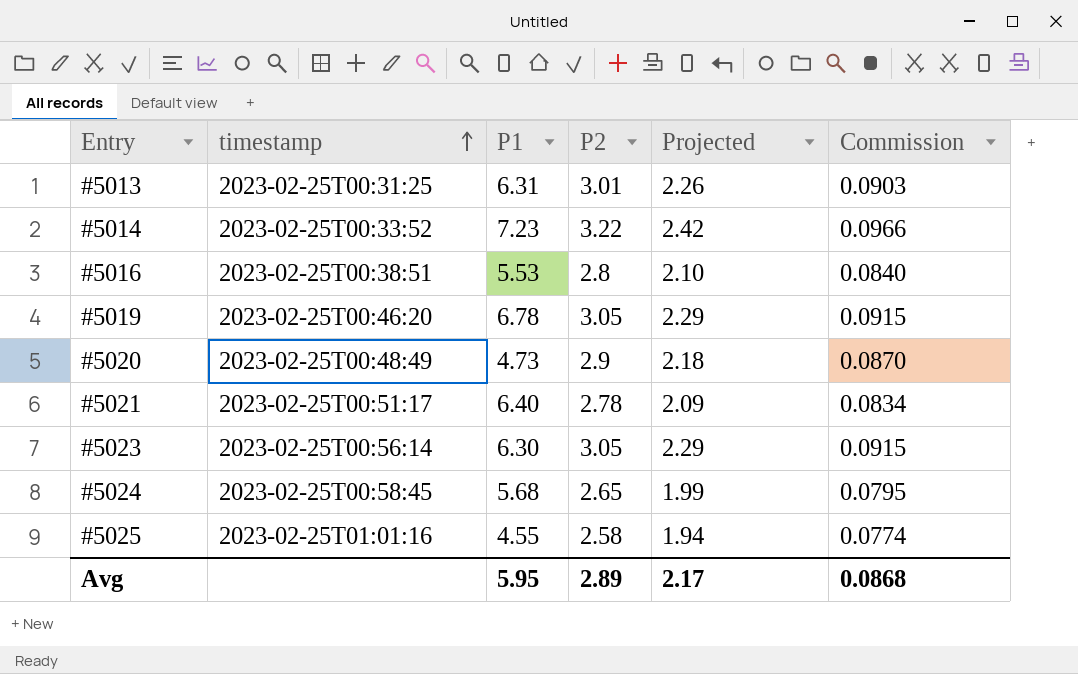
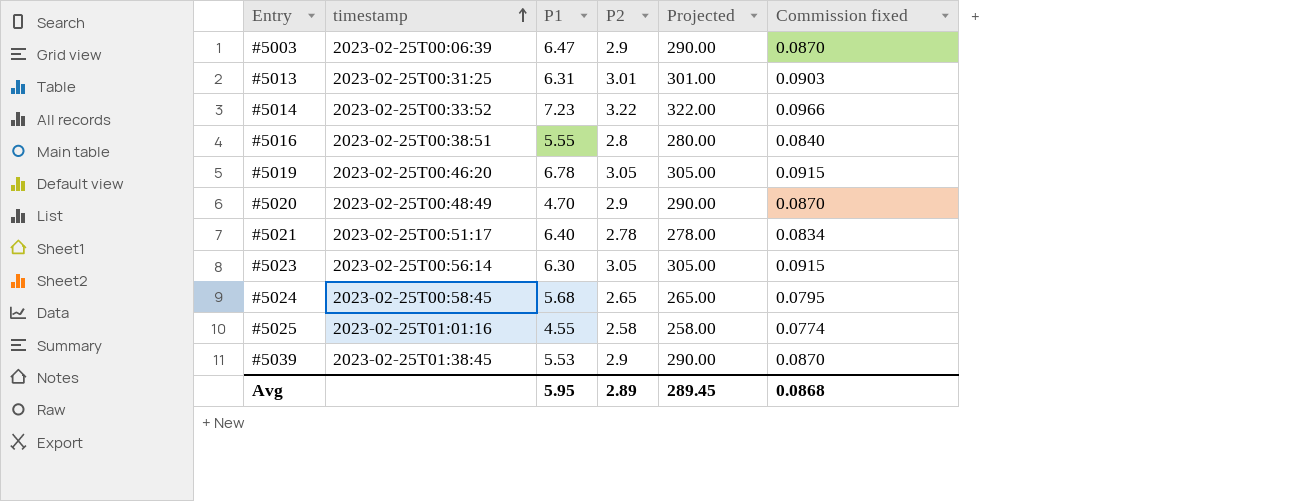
column Projected | formula: [P2] * 0.75 -> [P2] * 100
column name: Commission -> Commission fixed
row #5003: none -> 2023-02-25T00:06:39 | 6.47 | 2.9 | 290.00 | 0.0870
#5016 | P1: 5.53 -> 5.55
#5020 | P1: 4.73 -> 4.70
row #5039: none -> 2023-02-25T01:38:45 | 5.53 | 2.9 | 290.00 | 0.0870
Avg | Projected: 2.17 -> 289.45

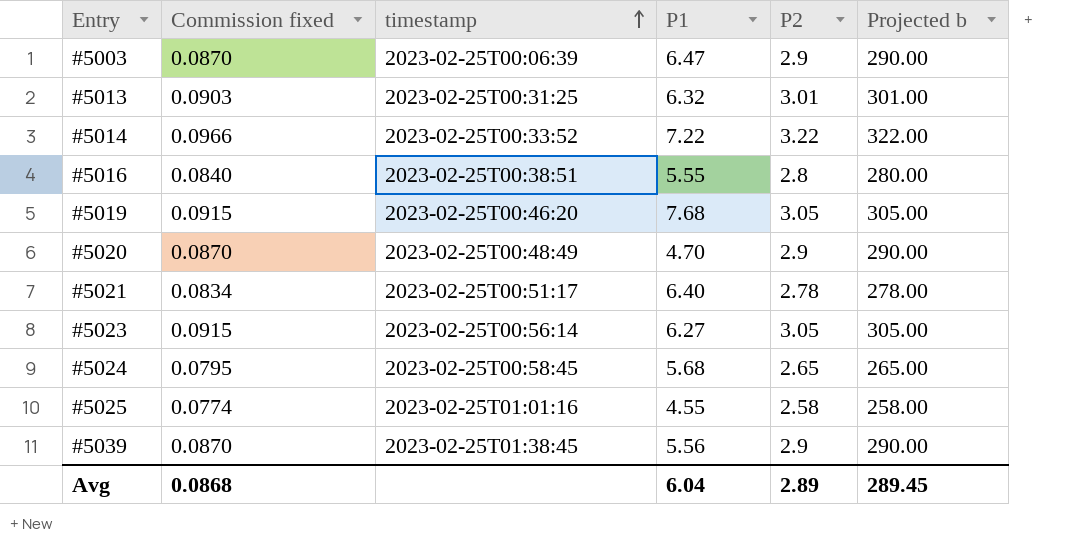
column Commission fixed | position: 6 -> 2
column name: Projected -> Projected b
#5013 | P1: 6.31 -> 6.32
#5014 | P1: 7.23 -> 7.22
#5019 | P1: 6.78 -> 7.68
#5023 | P1: 6.30 -> 6.27
#5039 | P1: 5.53 -> 5.56
Avg | P1: 5.95 -> 6.04

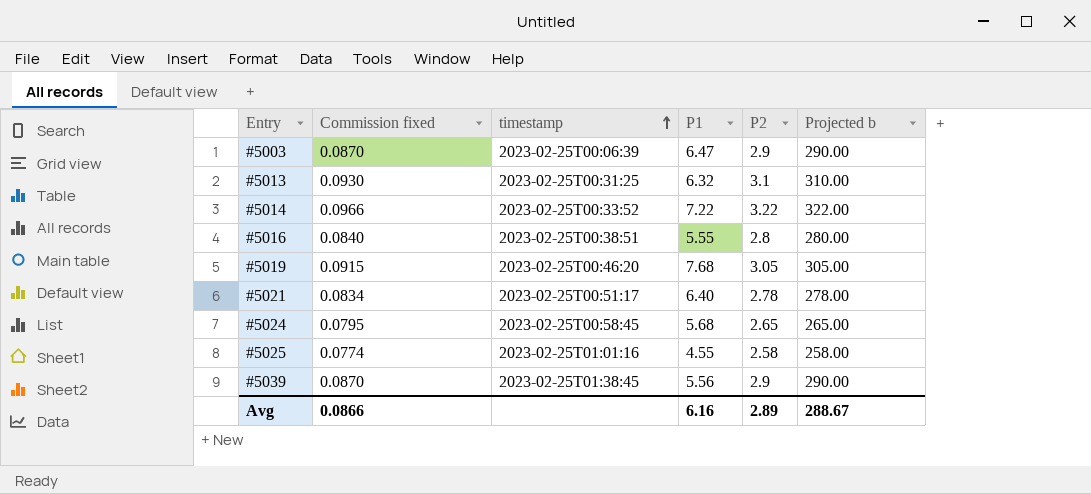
row #5020: 0.0870 | 2023-02-25T00:48:49 | 4.70 | 2.9 | 290.00 -> none
row #5023: 0.0915 | 2023-02-25T00:56:14 | 6.27 | 3.05 | 305.00 -> none
#5013 | Commission fixed: 0.0903 -> 0.0930
#5013 | P2: 3.01 -> 3.1
#5013 | Projected b: 301.00 -> 310.00
Avg | Commission fixed: 0.0868 -> 0.0866
Avg | P1: 6.04 -> 6.16
Avg | Projected b: 289.45 -> 288.67

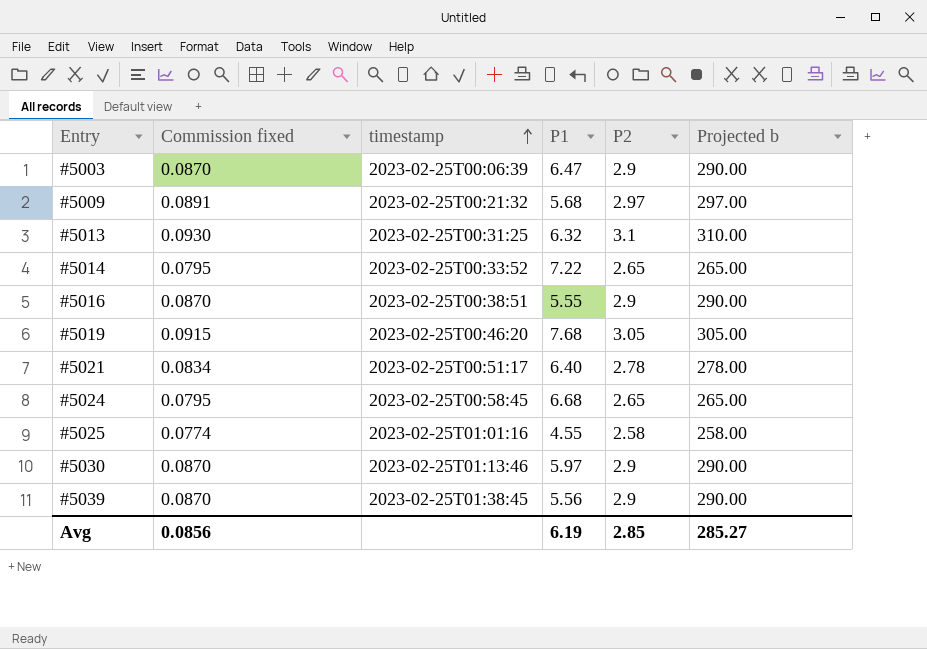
row #5009: none -> 0.0891 | 2023-02-25T00:21:32 | 5.68 | 2.97 | 297.00
#5014 | Commission fixed: 0.0966 -> 0.0795
#5014 | P2: 3.22 -> 2.65
#5014 | Projected b: 322.00 -> 265.00
#5016 | Commission fixed: 0.0840 -> 0.0870
#5016 | P2: 2.8 -> 2.9
#5016 | Projected b: 280.00 -> 290.00
#5024 | P1: 5.68 -> 6.68
row #5030: none -> 0.0870 | 2023-02-25T01:13:46 | 5.97 | 2.9 | 290.00
Avg | Commission fixed: 0.0866 -> 0.0856
Avg | P1: 6.16 -> 6.19
Avg | P2: 2.89 -> 2.85
Avg | Projected b: 288.67 -> 285.27

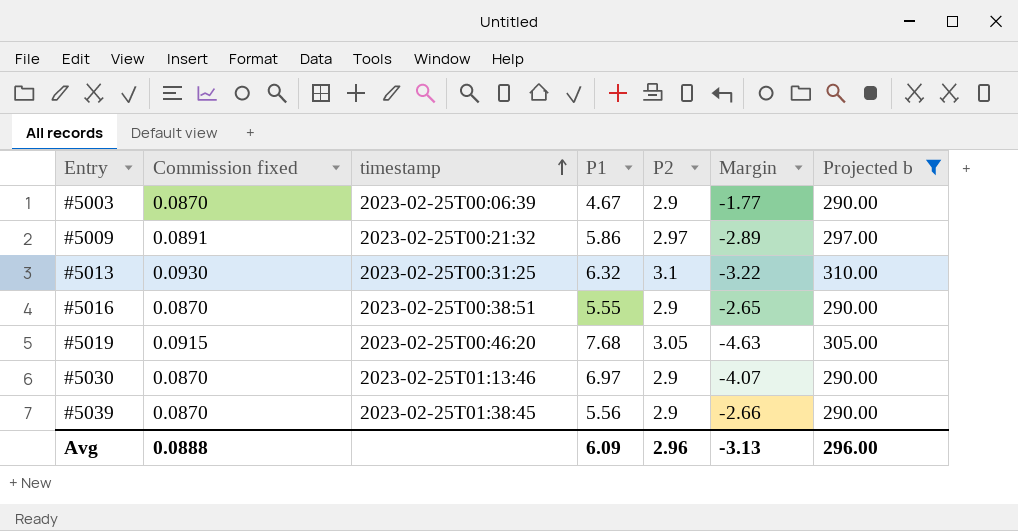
filter: none -> Projected b >= 290.00
column Margin | formula: none -> [P2] - [P1]
#5003 | P1: 6.47 -> 4.67
#5009 | P1: 5.68 -> 5.86
#5030 | P1: 5.97 -> 6.97
Avg | Commission fixed: 0.0856 -> 0.0888
Avg | P1: 6.19 -> 6.09
Avg | P2: 2.85 -> 2.96
Avg | Projected b: 285.27 -> 296.00

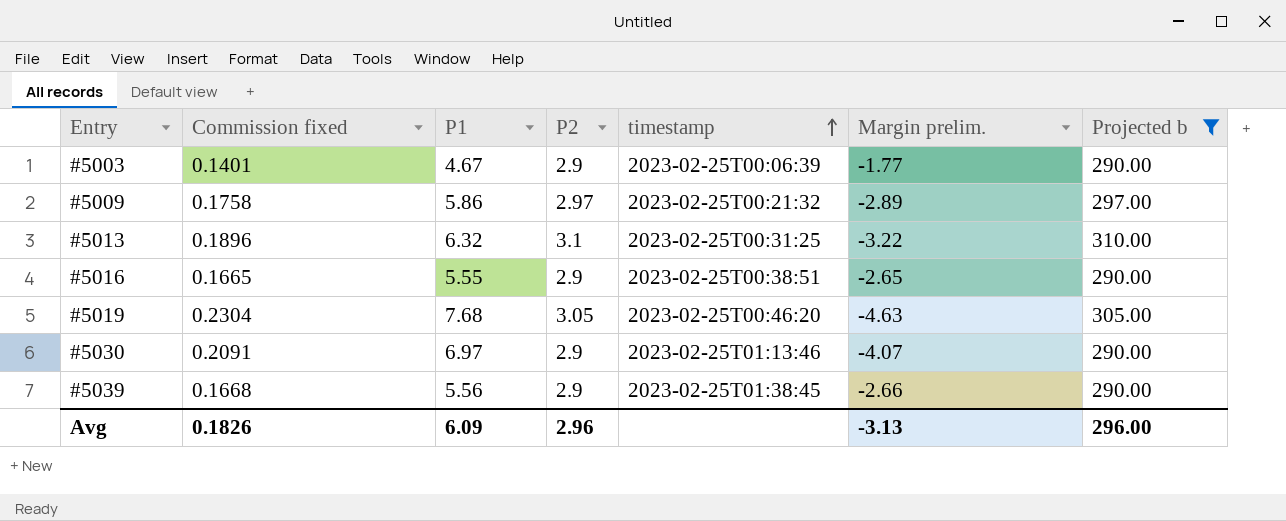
column Commission fixed | formula: [P2] * 0.03 -> [P1] * 0.03
column timestamp | position: 3 -> 5
column name: Margin -> Margin prelim.
Avg | Commission fixed: 0.0888 -> 0.1826

